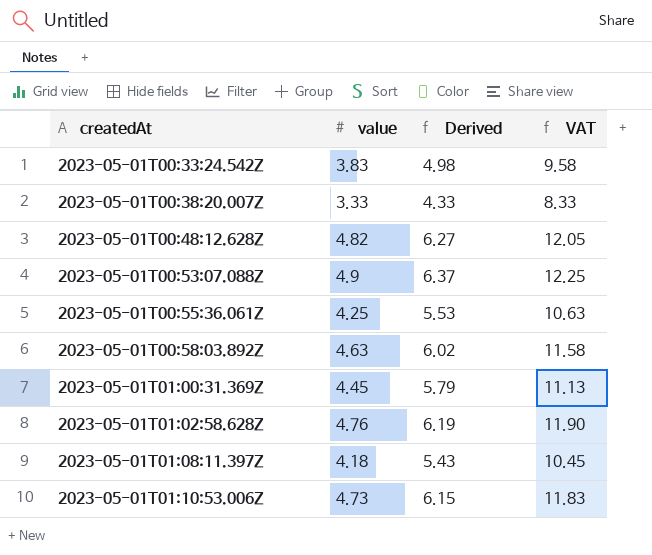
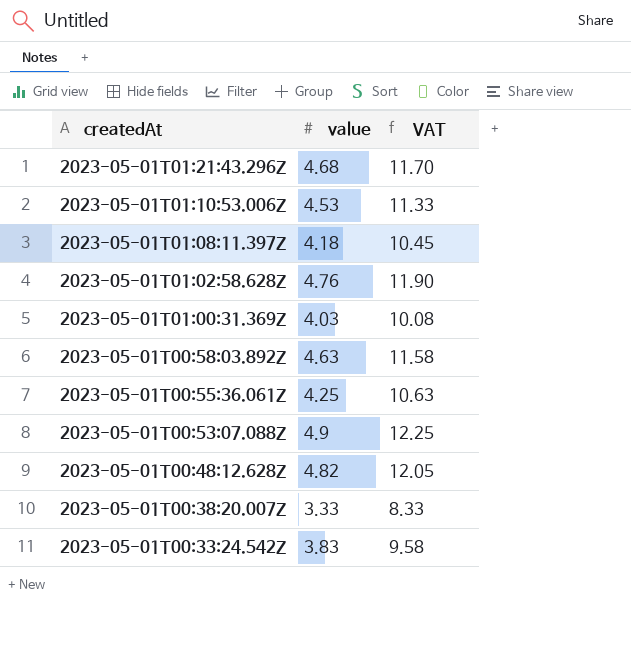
row order: createdAt ascending -> createdAt descending
column Derived | formula: [value] * 1.3 -> none
row 2023-05-01T01:21:43.296Z: none -> 4.68 | 11.70
2023-05-01T01:10:53.006Z | value: 4.73 -> 4.53
2023-05-01T01:10:53.006Z | VAT: 11.83 -> 11.33
2023-05-01T01:00:31.369Z | value: 4.45 -> 4.03
2023-05-01T01:00:31.369Z | VAT: 11.13 -> 10.08

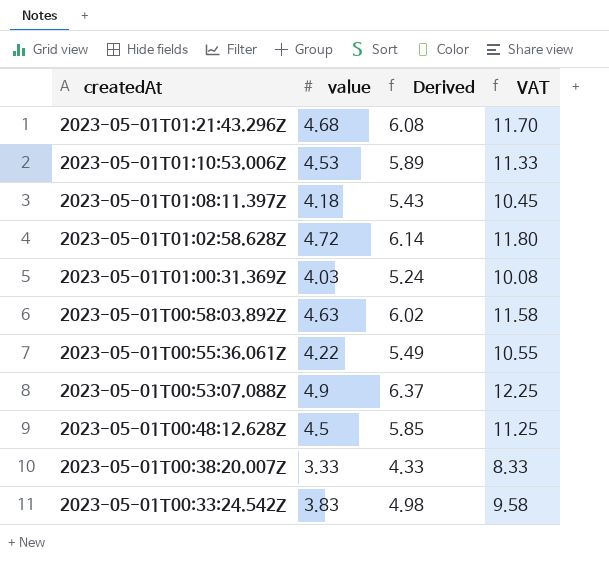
column Derived | formula: none -> [value] * 1.3
2023-05-01T01:02:58.628Z | value: 4.76 -> 4.72
2023-05-01T01:02:58.628Z | VAT: 11.90 -> 11.80
2023-05-01T00:55:36.061Z | value: 4.25 -> 4.22
2023-05-01T00:55:36.061Z | VAT: 10.63 -> 10.55
2023-05-01T00:48:12.628Z | value: 4.82 -> 4.5
2023-05-01T00:48:12.628Z | VAT: 12.05 -> 11.25

